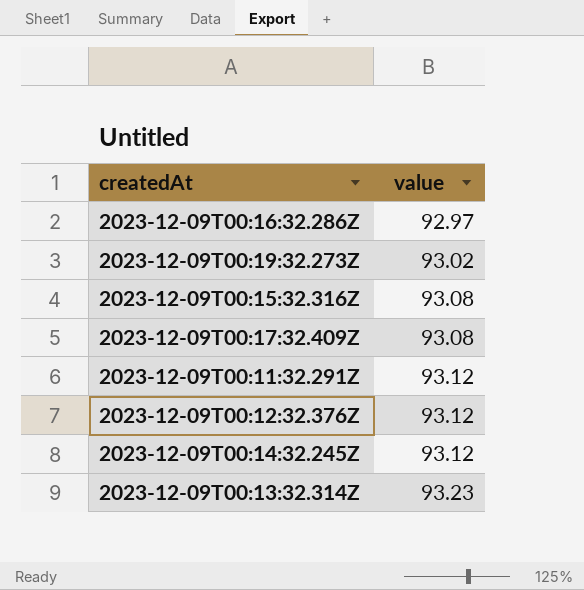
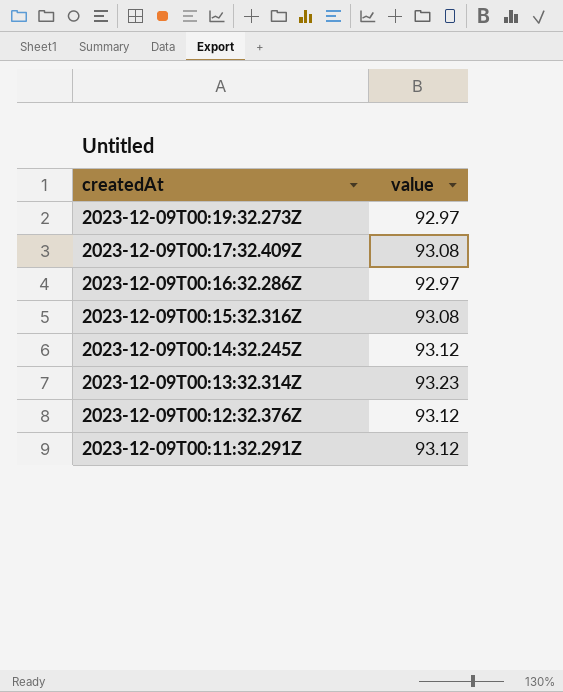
row order: value ascending -> createdAt descending
2023-12-09T00:19:32.273Z | value: 93.02 -> 92.97

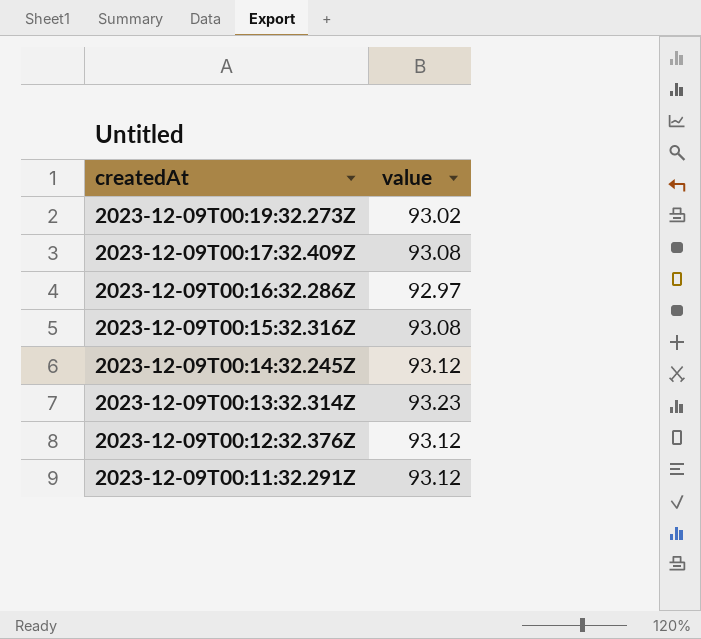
2023-12-09T00:19:32.273Z | value: 92.97 -> 93.02

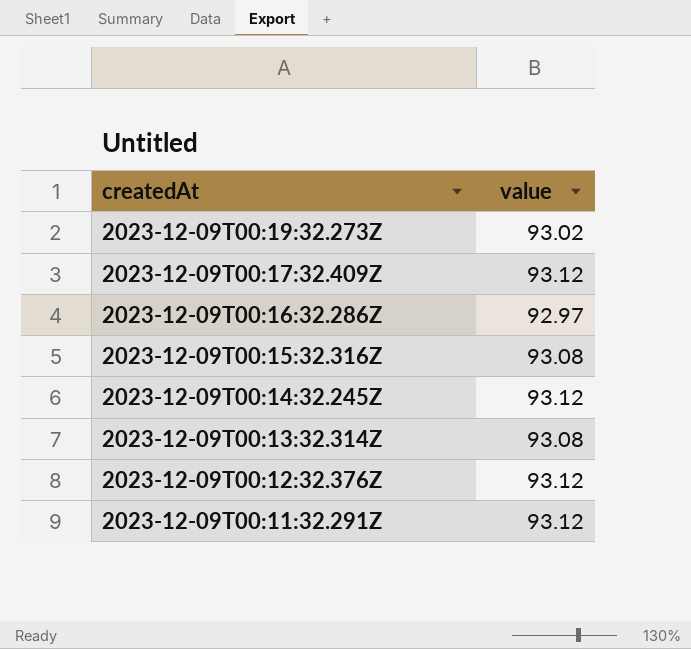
2023-12-09T00:17:32.409Z | value: 93.08 -> 93.12
2023-12-09T00:13:32.314Z | value: 93.23 -> 93.08

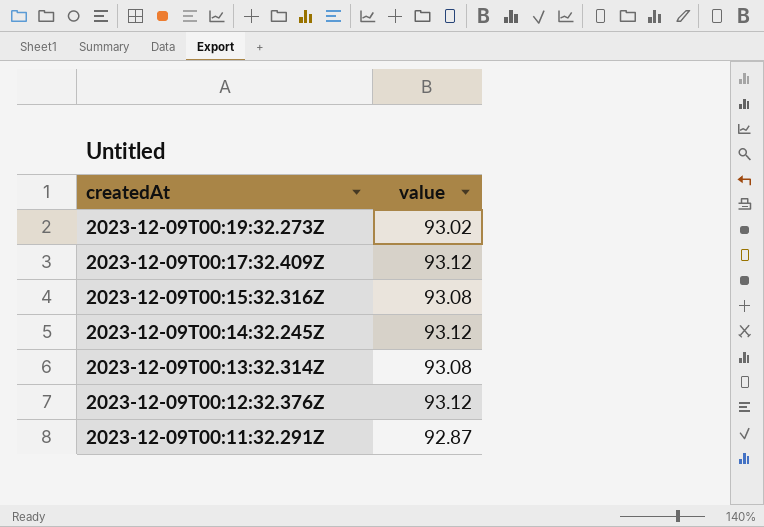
row 2023-12-09T00:16:32.286Z: 92.97 -> none
2023-12-09T00:11:32.291Z | value: 93.12 -> 92.87

